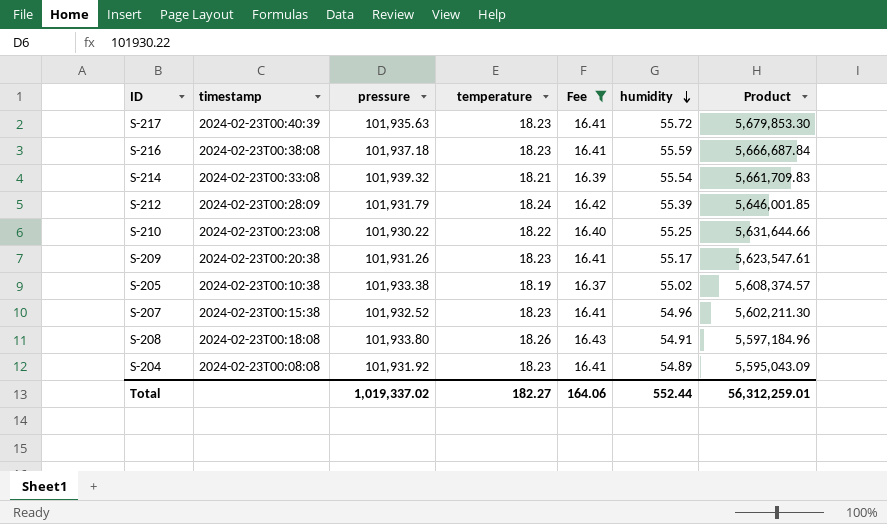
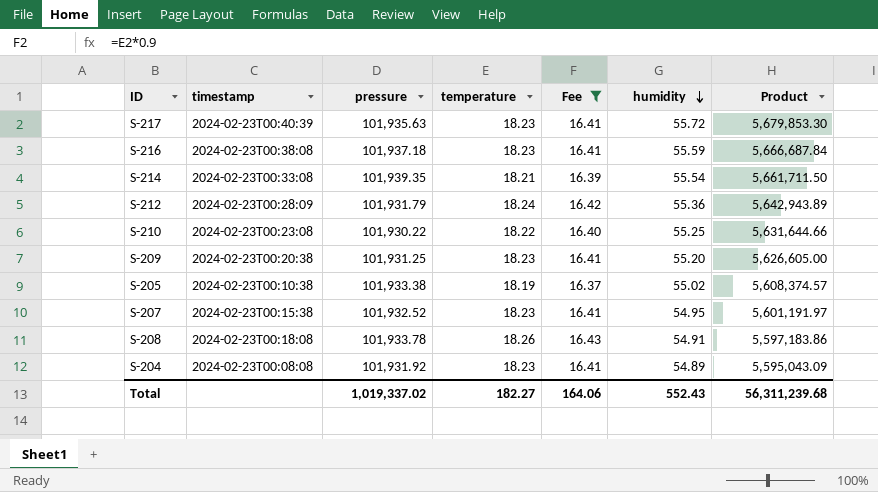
S-214 | pressure: 101,939.32 -> 101,939.35
S-214 | Product: 5,661,709.83 -> 5,661,711.50
S-212 | humidity: 55.39 -> 55.36
S-212 | Product: 5,646,001.85 -> 5,642,943.89
S-209 | pressure: 101,931.26 -> 101,931.25
S-209 | humidity: 55.17 -> 55.20
S-209 | Product: 5,623,547.61 -> 5,626,605.00
S-207 | humidity: 54.96 -> 54.95
S-207 | Product: 5,602,211.30 -> 5,601,191.97
S-208 | pressure: 101,933.80 -> 101,933.78
S-208 | Product: 5,597,184.96 -> 5,597,183.86
Total | humidity: 552.44 -> 552.43
Total | Product: 56,312,259.01 -> 56,311,239.68

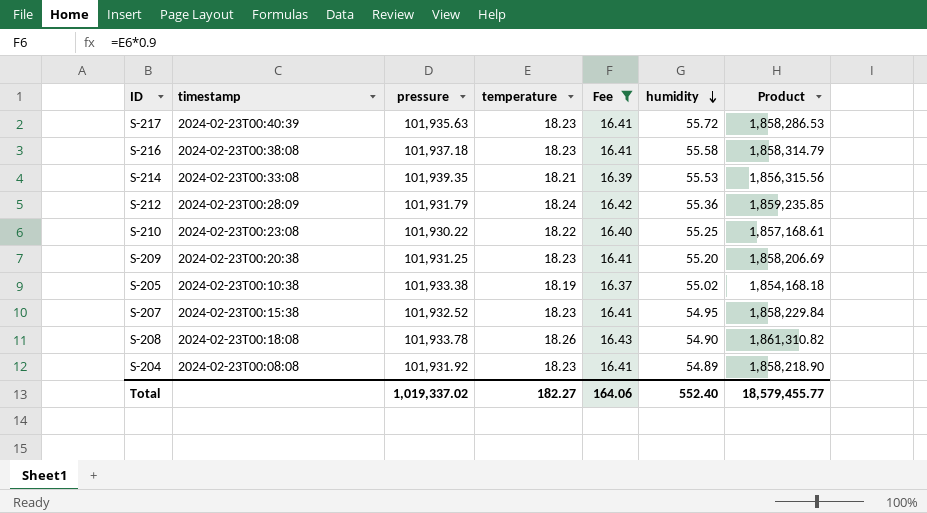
column Product | formula: [pressure] * [humidity] -> [pressure] * [temperature]
S-216 | humidity: 55.59 -> 55.58
S-214 | humidity: 55.54 -> 55.53
S-208 | humidity: 54.91 -> 54.90
Total | humidity: 552.43 -> 552.40
Total | Product: 56,311,239.68 -> 18,579,455.77

